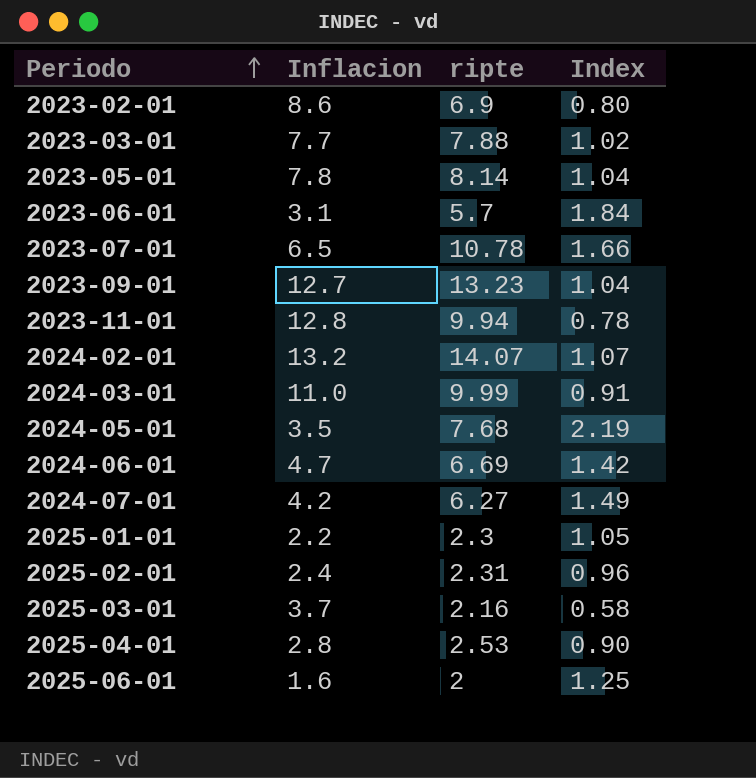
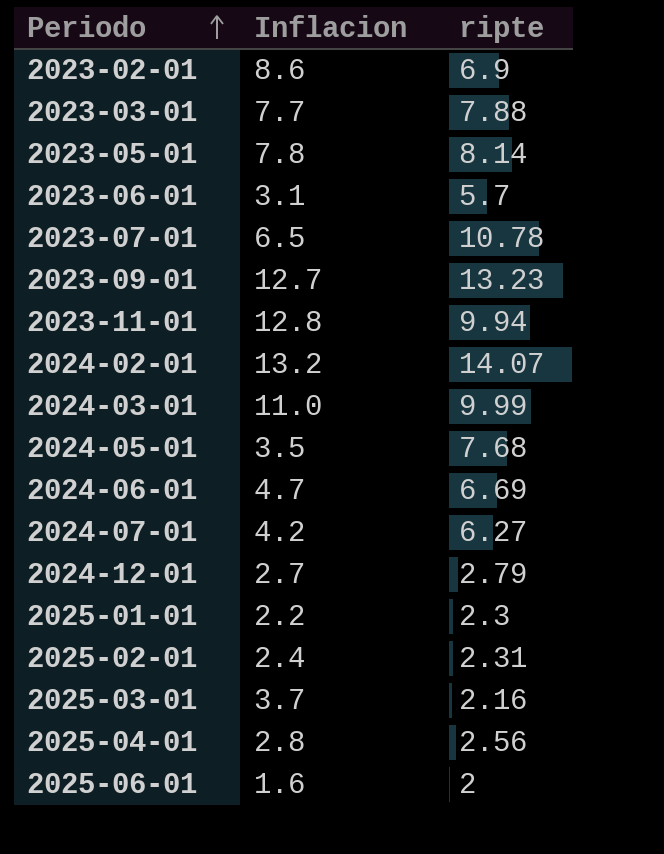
column Index | formula: [ripte] / [Inflacion] -> none
row 2024-12-01: none -> 2.7 | 2.79
2025-04-01 | ripte: 2.53 -> 2.56

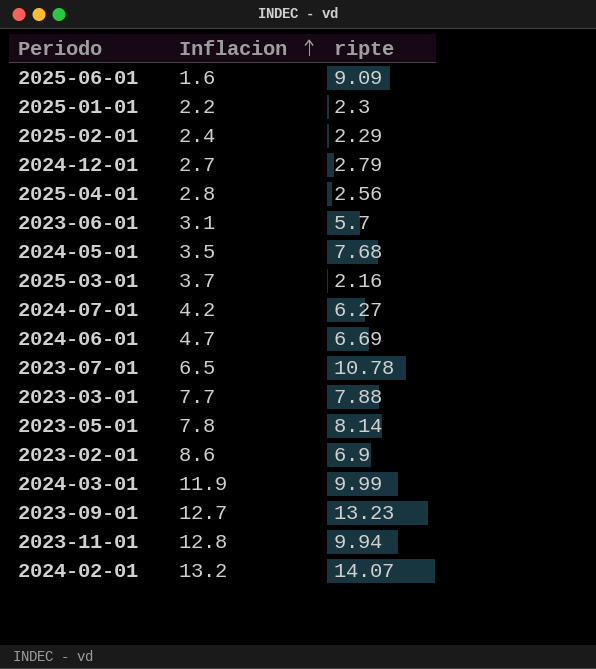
row order: Periodo ascending -> Inflacion ascending
2025-06-01 | ripte: 2 -> 9.09
2025-02-01 | ripte: 2.31 -> 2.29
2024-03-01 | Inflacion: 11.0 -> 11.9

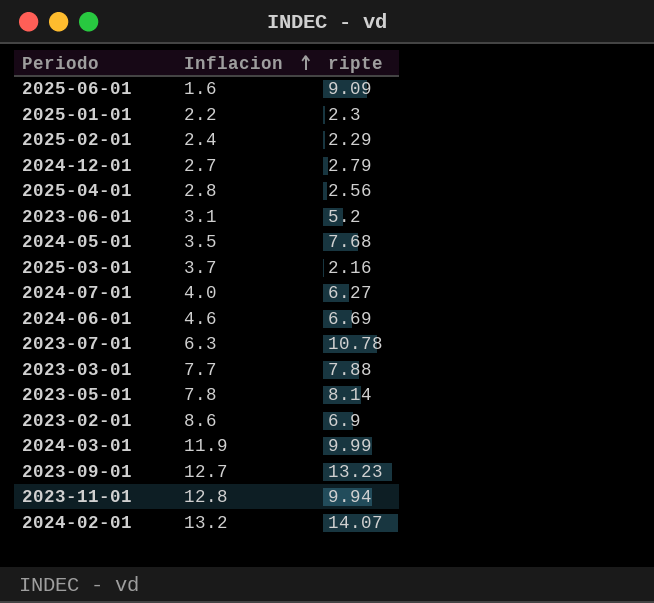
2023-06-01 | ripte: 5.7 -> 5.2
2024-07-01 | Inflacion: 4.2 -> 4.0
2024-06-01 | Inflacion: 4.7 -> 4.6
2023-07-01 | Inflacion: 6.5 -> 6.3

